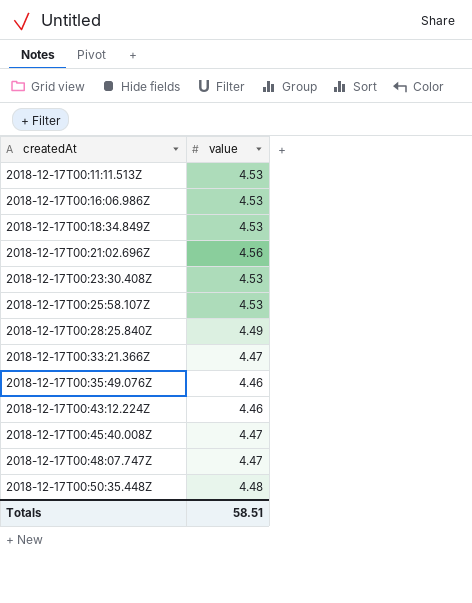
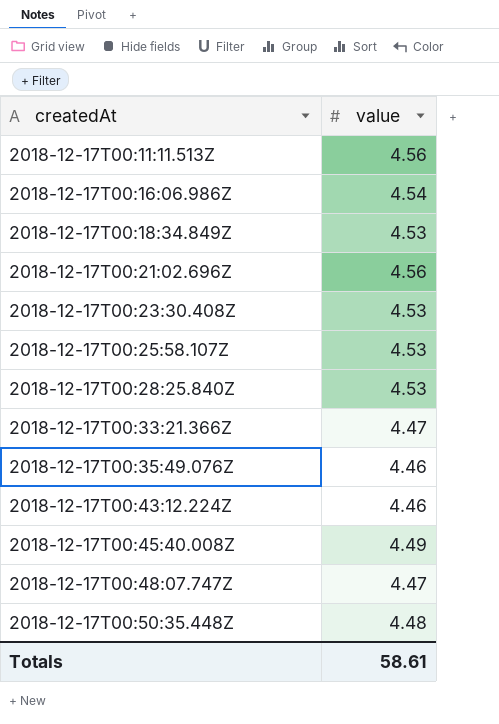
2018-12-17T00:11:11.513Z | value: 4.53 -> 4.56
2018-12-17T00:16:06.986Z | value: 4.53 -> 4.54
2018-12-17T00:28:25.840Z | value: 4.49 -> 4.53
2018-12-17T00:45:40.008Z | value: 4.47 -> 4.49
Totals | value: 58.51 -> 58.61

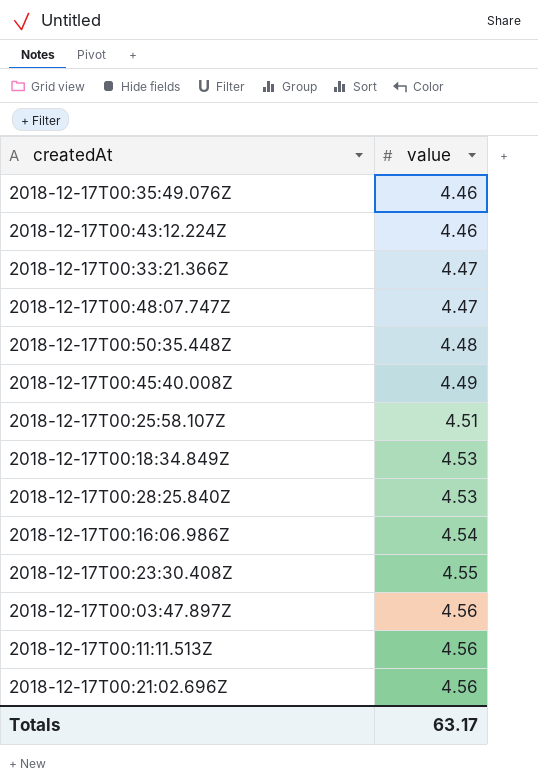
row order: createdAt ascending -> value ascending
2018-12-17T00:25:58.107Z | value: 4.53 -> 4.51
2018-12-17T00:23:30.408Z | value: 4.53 -> 4.55
row 2018-12-17T00:03:47.897Z: none -> 4.56
Totals | value: 58.61 -> 63.17

